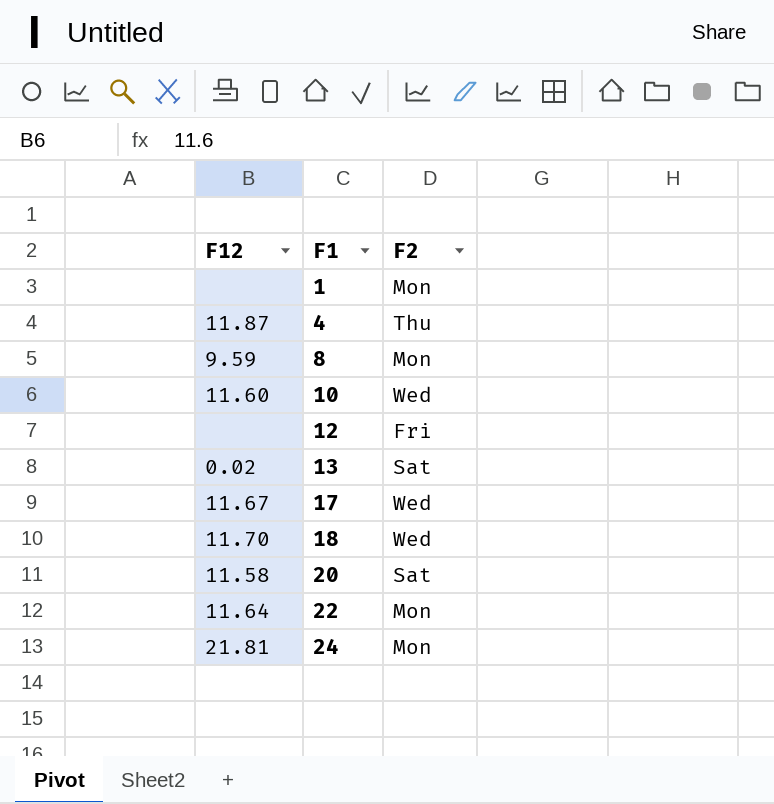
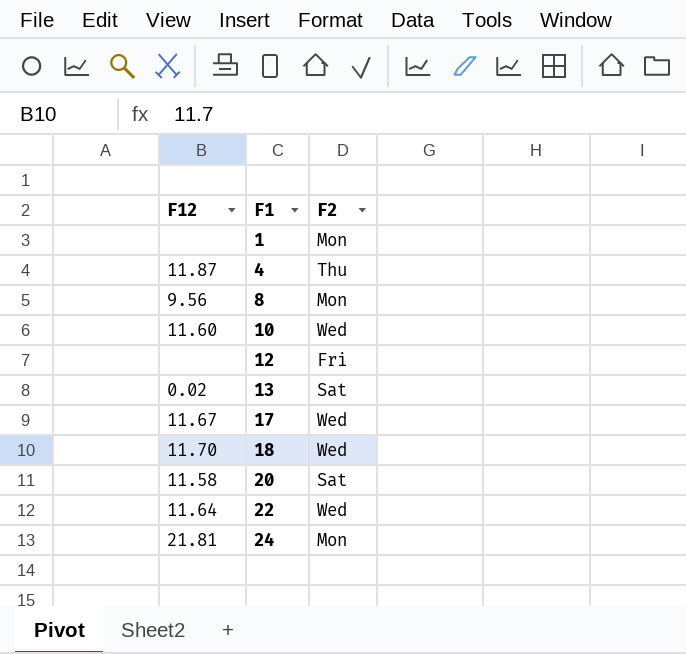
8 | F12: 9.59 -> 9.56
22 | F2: Mon -> Wed

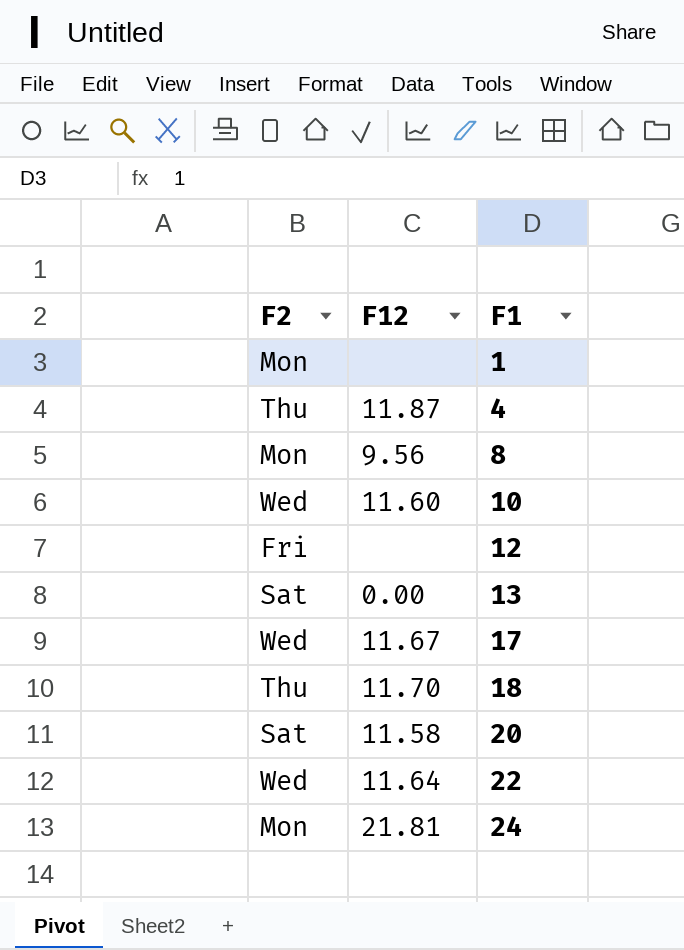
column F2 | position: 3 -> 1
13 | F12: 0.02 -> 0.00
18 | F2: Wed -> Thu

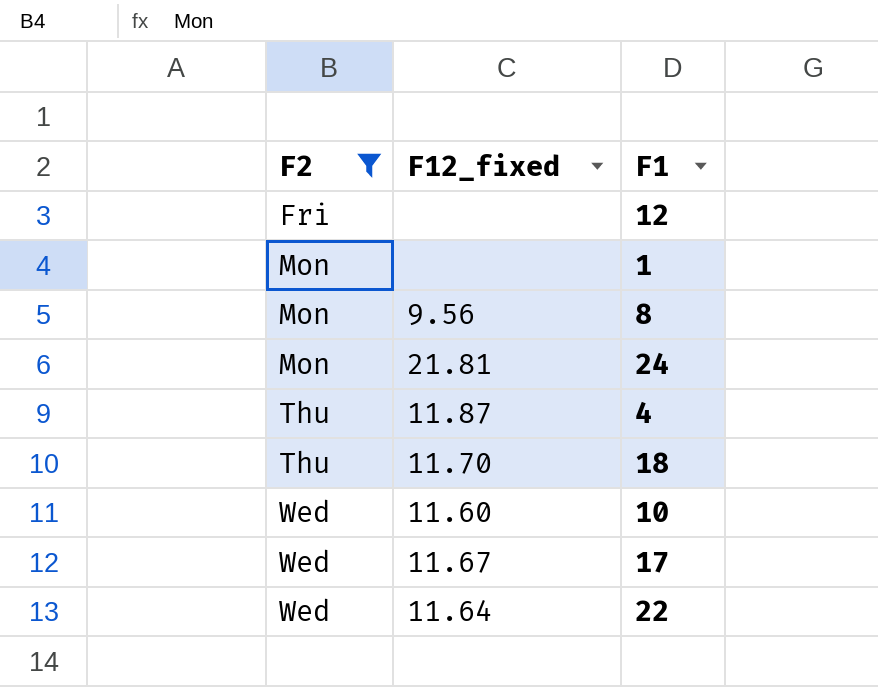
filter: none -> F2 != Sat
row order: F1 ascending -> F2 ascending
column name: F12 -> F12_fixed

